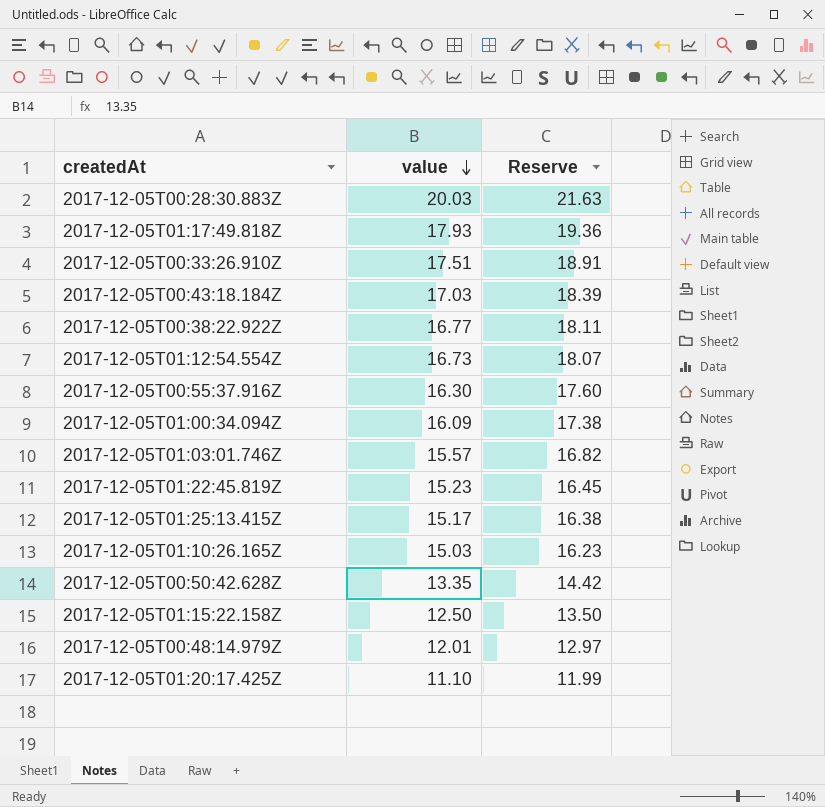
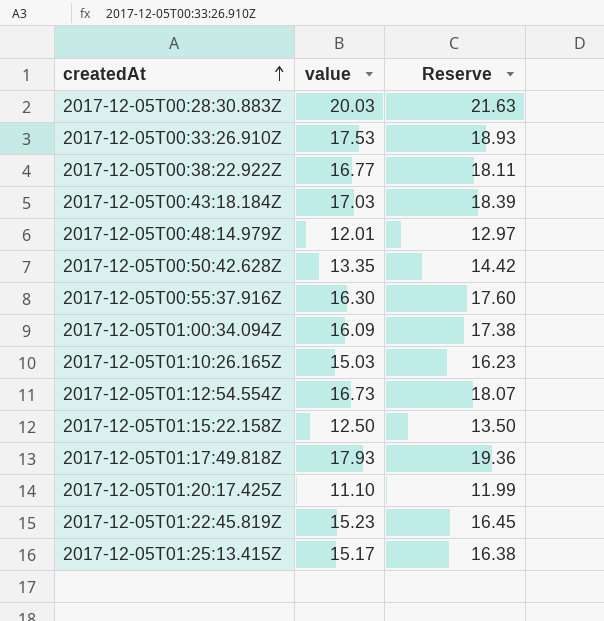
row order: value descending -> createdAt ascending
row 2017-12-05T01:03:01.746Z: 15.57 | 16.82 -> none
2017-12-05T00:33:26.910Z | value: 17.51 -> 17.53
2017-12-05T00:33:26.910Z | Reserve: 18.91 -> 18.93

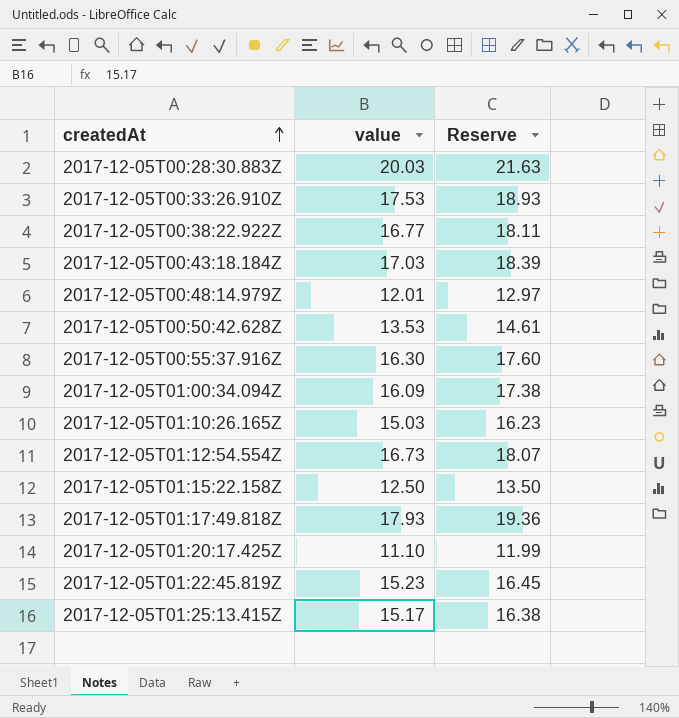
2017-12-05T00:50:42.628Z | value: 13.35 -> 13.53
2017-12-05T00:50:42.628Z | Reserve: 14.42 -> 14.61

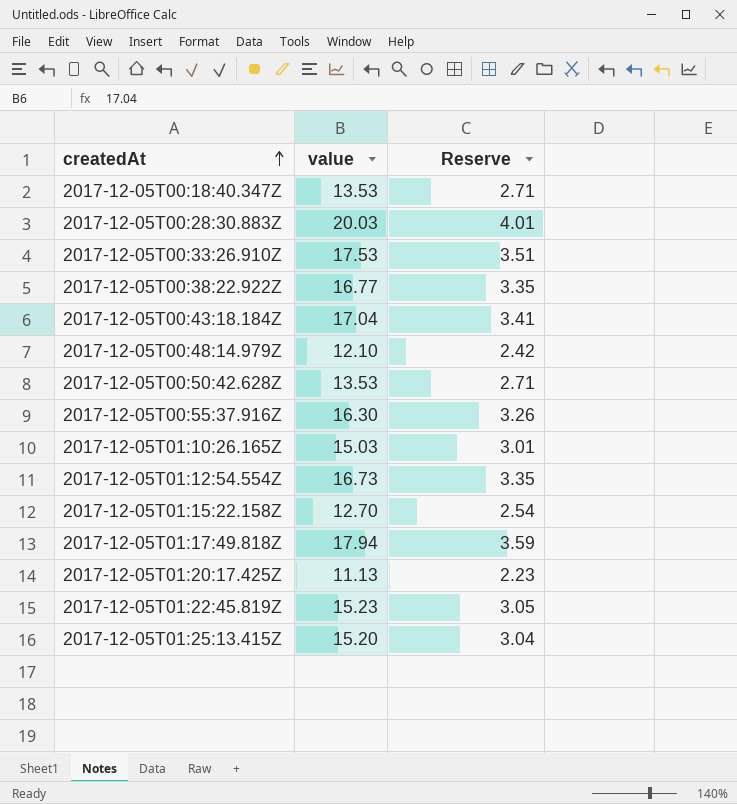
column Reserve | formula: [value] * 1.08 -> [value] * 0.2
row 2017-12-05T01:00:34.094Z: 16.09 | 17.38 -> none
row 2017-12-05T00:18:40.347Z: none -> 13.53 | 2.71
2017-12-05T00:43:18.184Z | value: 17.03 -> 17.04
2017-12-05T00:48:14.979Z | value: 12.01 -> 12.10
2017-12-05T01:15:22.158Z | value: 12.50 -> 12.70
2017-12-05T01:17:49.818Z | value: 17.93 -> 17.94
2017-12-05T01:20:17.425Z | value: 11.10 -> 11.13
2017-12-05T01:25:13.415Z | value: 15.17 -> 15.20

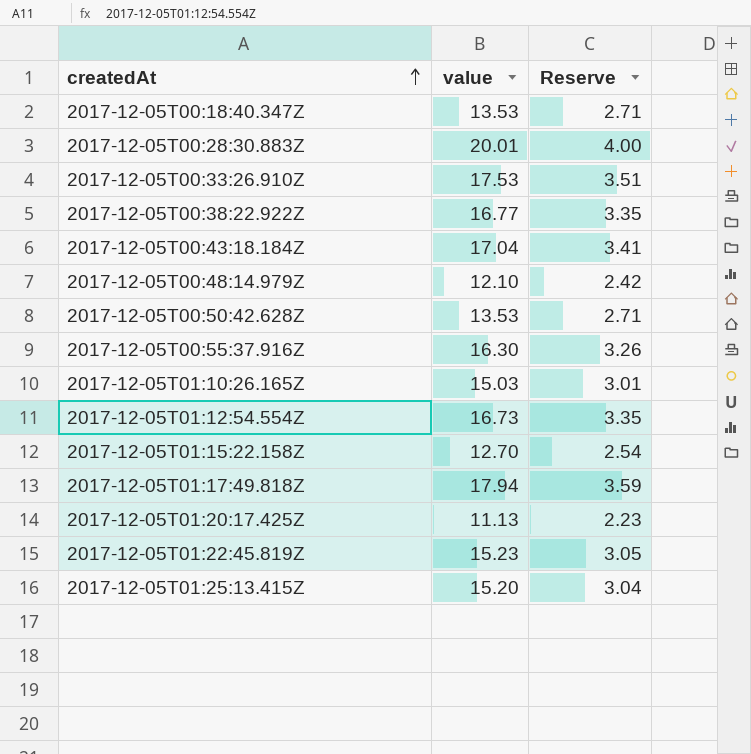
2017-12-05T00:28:30.883Z | value: 20.03 -> 20.01
2017-12-05T00:28:30.883Z | Reserve: 4.01 -> 4.00

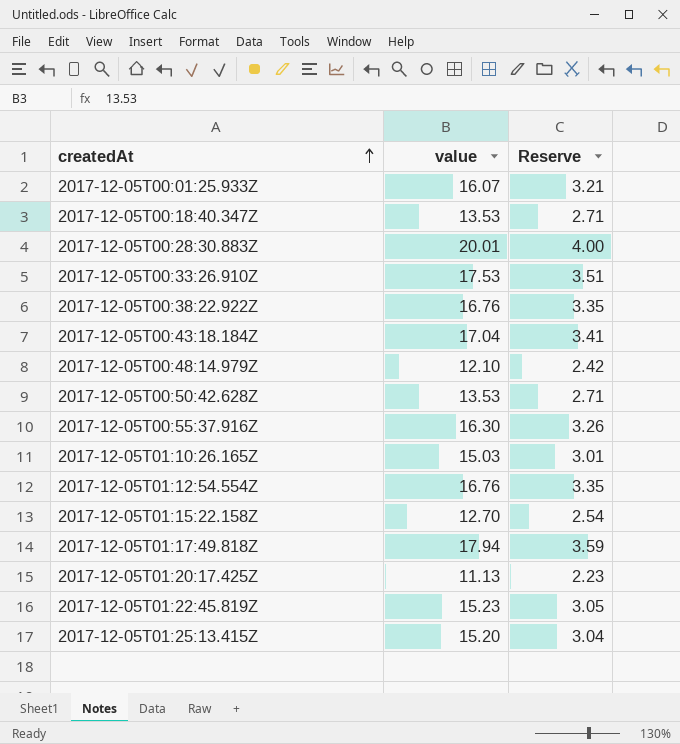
row 2017-12-05T00:01:25.933Z: none -> 16.07 | 3.21
2017-12-05T00:38:22.922Z | value: 16.77 -> 16.76
2017-12-05T01:12:54.554Z | value: 16.73 -> 16.76

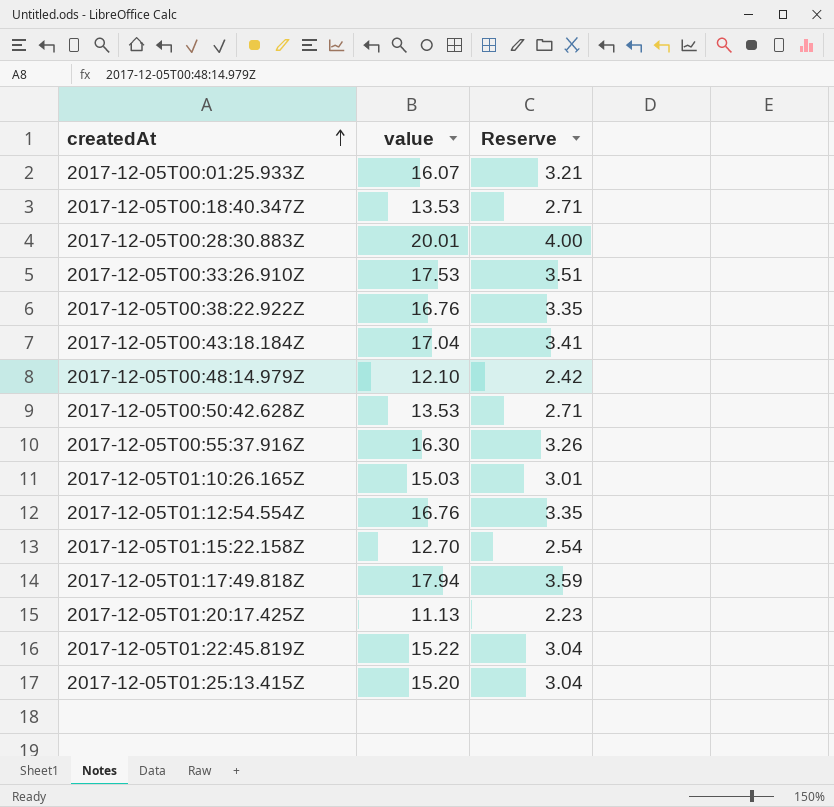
2017-12-05T01:22:45.819Z | value: 15.23 -> 15.22
2017-12-05T01:22:45.819Z | Reserve: 3.05 -> 3.04

